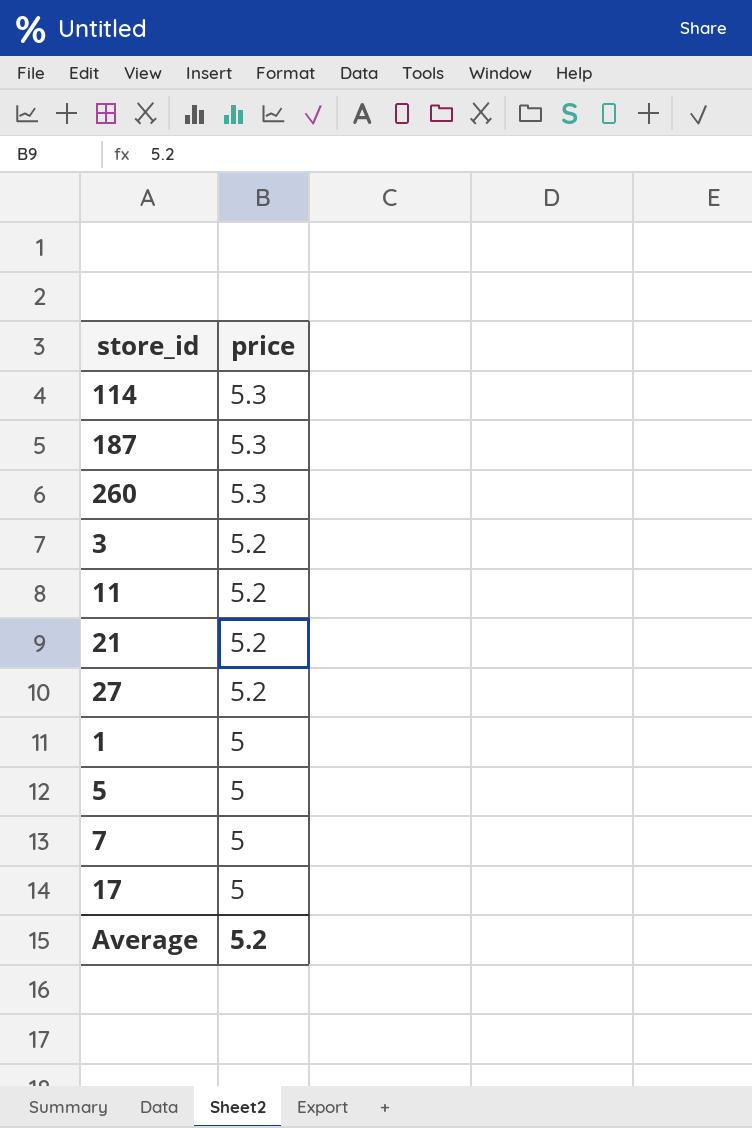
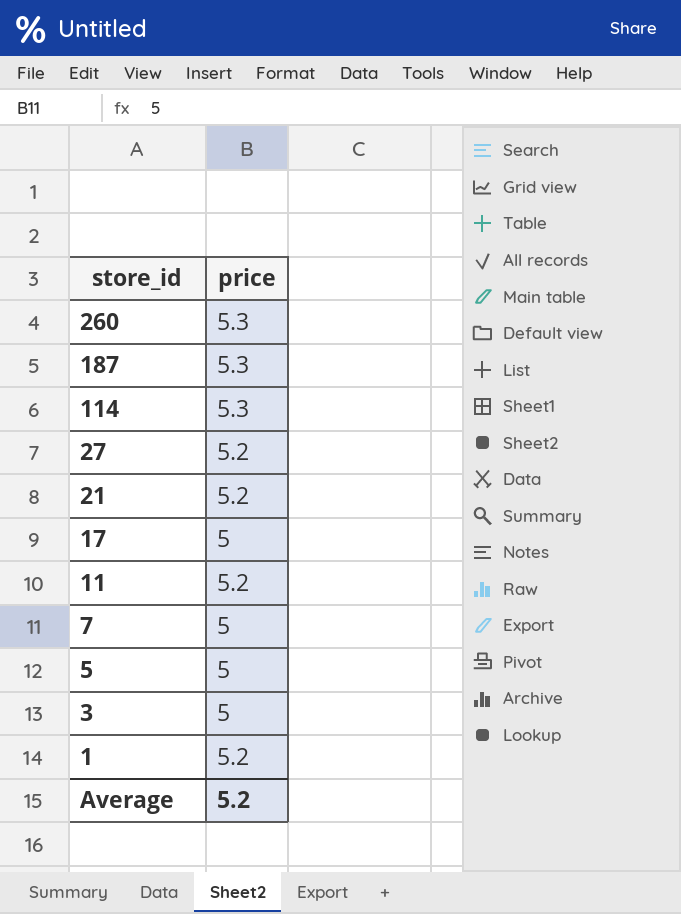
row order: price descending -> store_id descending
3 | price: 5.2 -> 5
1 | price: 5 -> 5.2

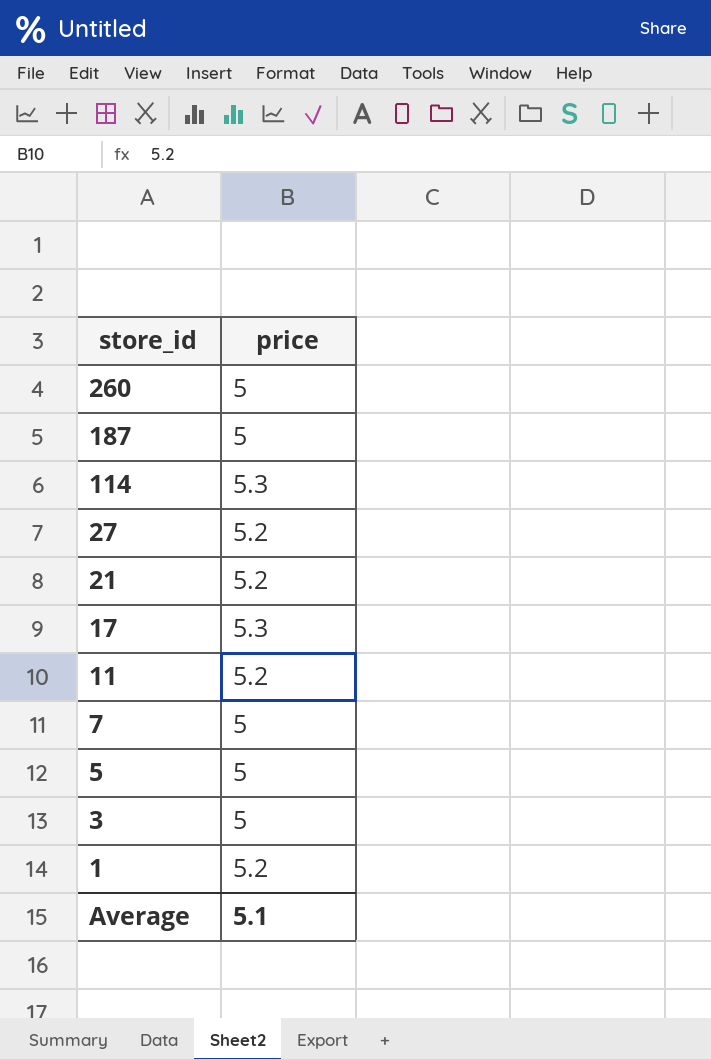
260 | price: 5.3 -> 5
187 | price: 5.3 -> 5
17 | price: 5 -> 5.3
Average | price: 5.2 -> 5.1

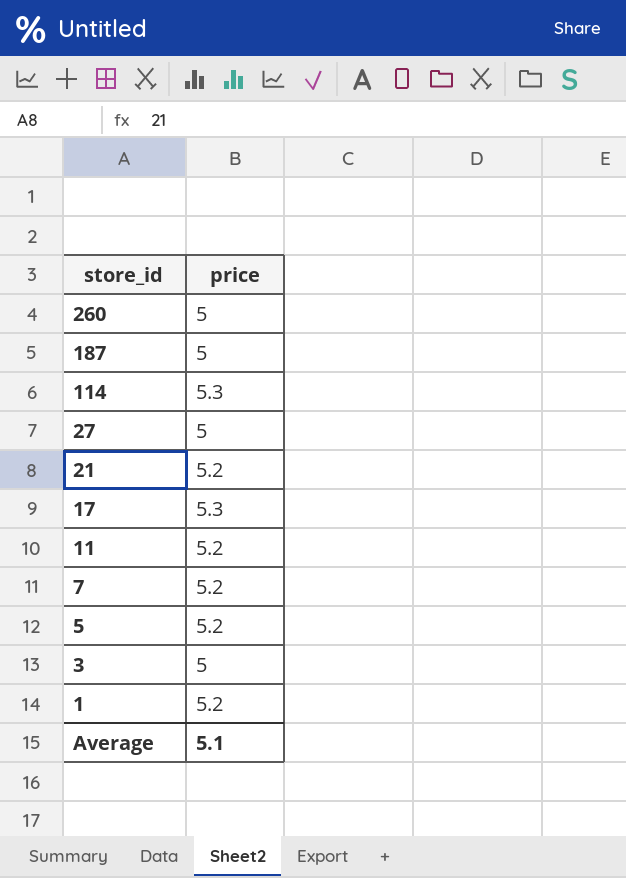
27 | price: 5.2 -> 5
7 | price: 5 -> 5.2
5 | price: 5 -> 5.2

